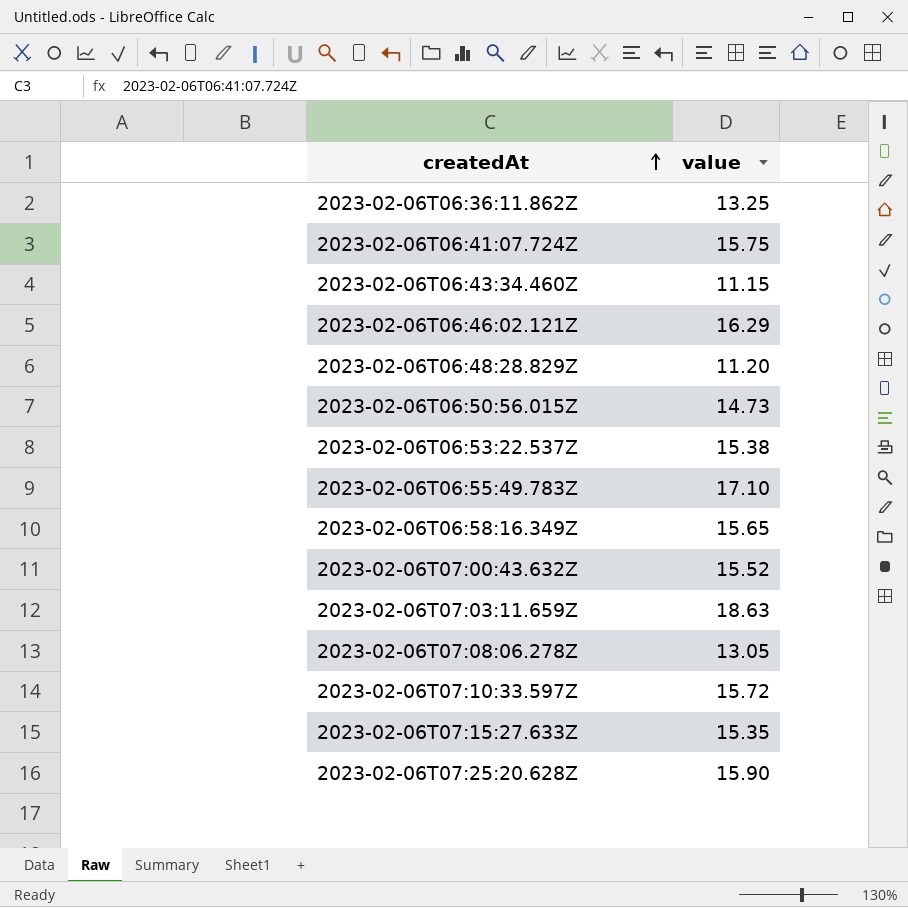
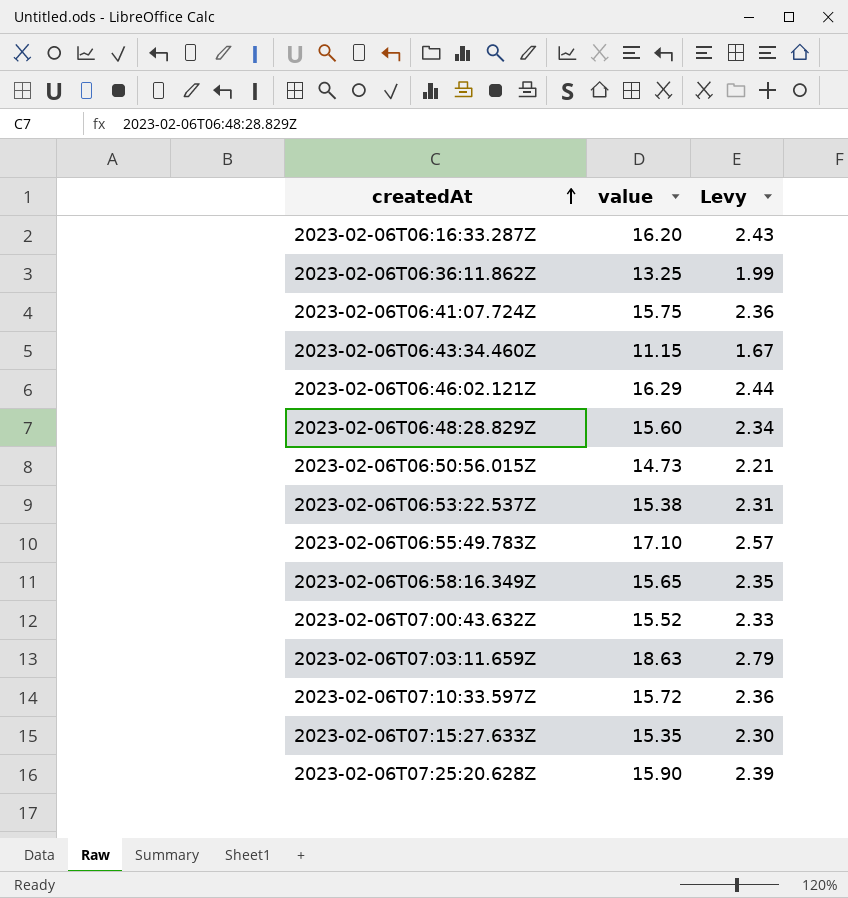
column Levy | formula: none -> [value] * 0.15
row 2023-02-06T07:08:06.278Z: 13.05 -> none
row 2023-02-06T06:16:33.287Z: none -> 16.20 | 2.43
2023-02-06T06:48:28.829Z | value: 11.20 -> 15.60

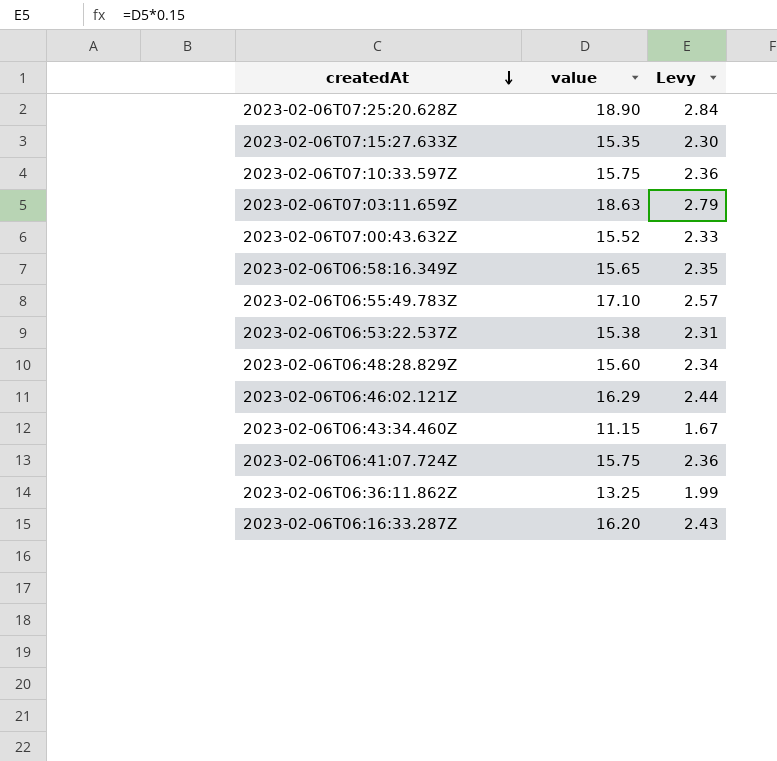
row order: createdAt ascending -> createdAt descending
row 2023-02-06T06:50:56.015Z: 14.73 | 2.21 -> none
2023-02-06T07:25:20.628Z | value: 15.90 -> 18.90
2023-02-06T07:25:20.628Z | Levy: 2.39 -> 2.84
2023-02-06T07:10:33.597Z | value: 15.72 -> 15.75

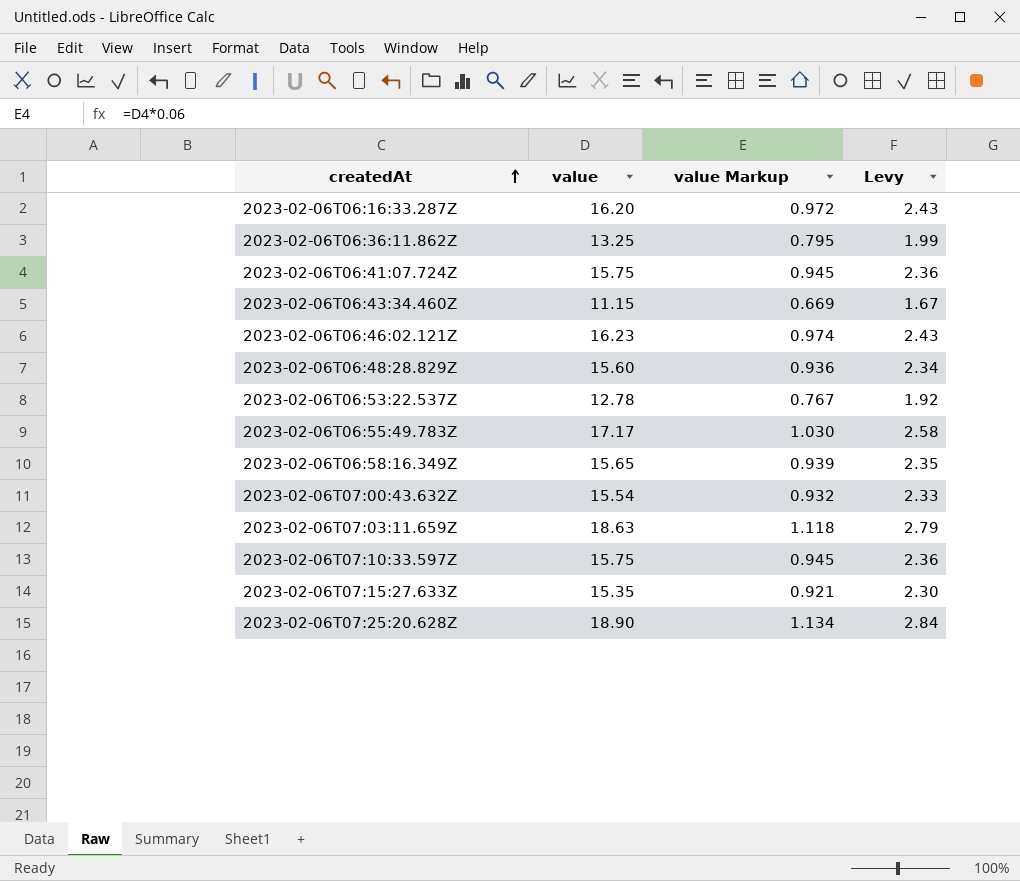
row order: createdAt descending -> createdAt ascending
column value Markup | formula: none -> [value] * 0.06
2023-02-06T06:46:02.121Z | value: 16.29 -> 16.23
2023-02-06T06:46:02.121Z | Levy: 2.44 -> 2.43
2023-02-06T06:53:22.537Z | value: 15.38 -> 12.78
2023-02-06T06:53:22.537Z | Levy: 2.31 -> 1.92
2023-02-06T06:55:49.783Z | value: 17.10 -> 17.17
2023-02-06T06:55:49.783Z | Levy: 2.57 -> 2.58
2023-02-06T07:00:43.632Z | value: 15.52 -> 15.54

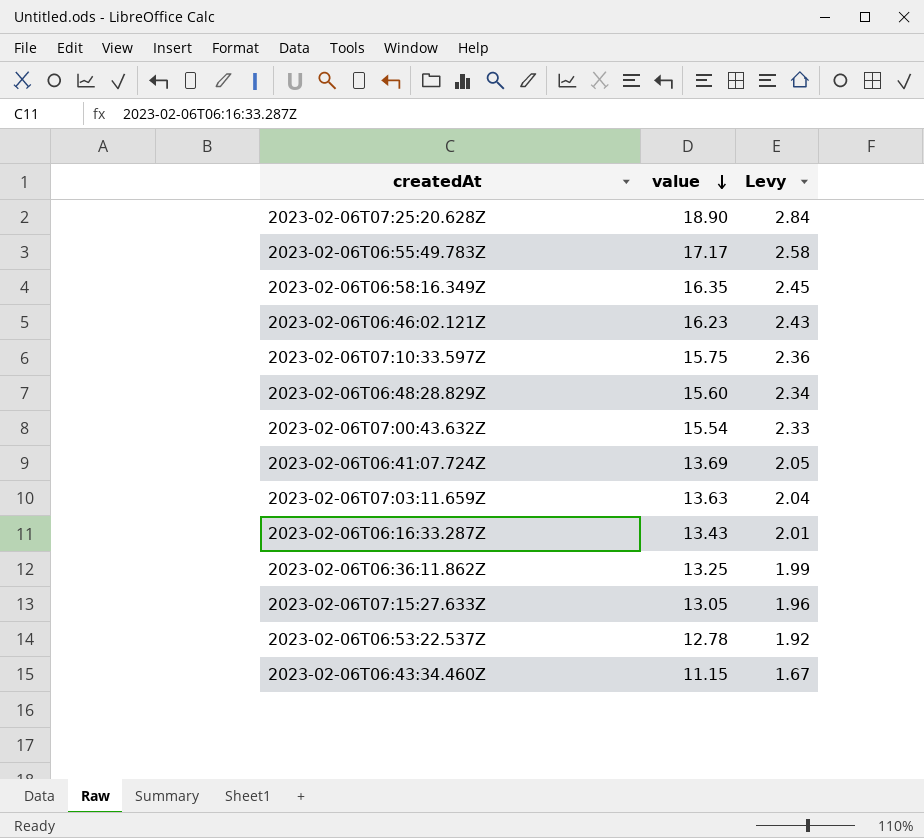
row order: createdAt ascending -> value descending
column value Markup | formula: [value] * 0.06 -> none
2023-02-06T06:58:16.349Z | value: 15.65 -> 16.35
2023-02-06T06:58:16.349Z | Levy: 2.35 -> 2.45
2023-02-06T06:41:07.724Z | value: 15.75 -> 13.69
2023-02-06T06:41:07.724Z | Levy: 2.36 -> 2.05
2023-02-06T07:03:11.659Z | value: 18.63 -> 13.63
2023-02-06T07:03:11.659Z | Levy: 2.79 -> 2.04
2023-02-06T06:16:33.287Z | value: 16.20 -> 13.43
2023-02-06T06:16:33.287Z | Levy: 2.43 -> 2.01
2023-02-06T07:15:27.633Z | value: 15.35 -> 13.05
2023-02-06T07:15:27.633Z | Levy: 2.30 -> 1.96

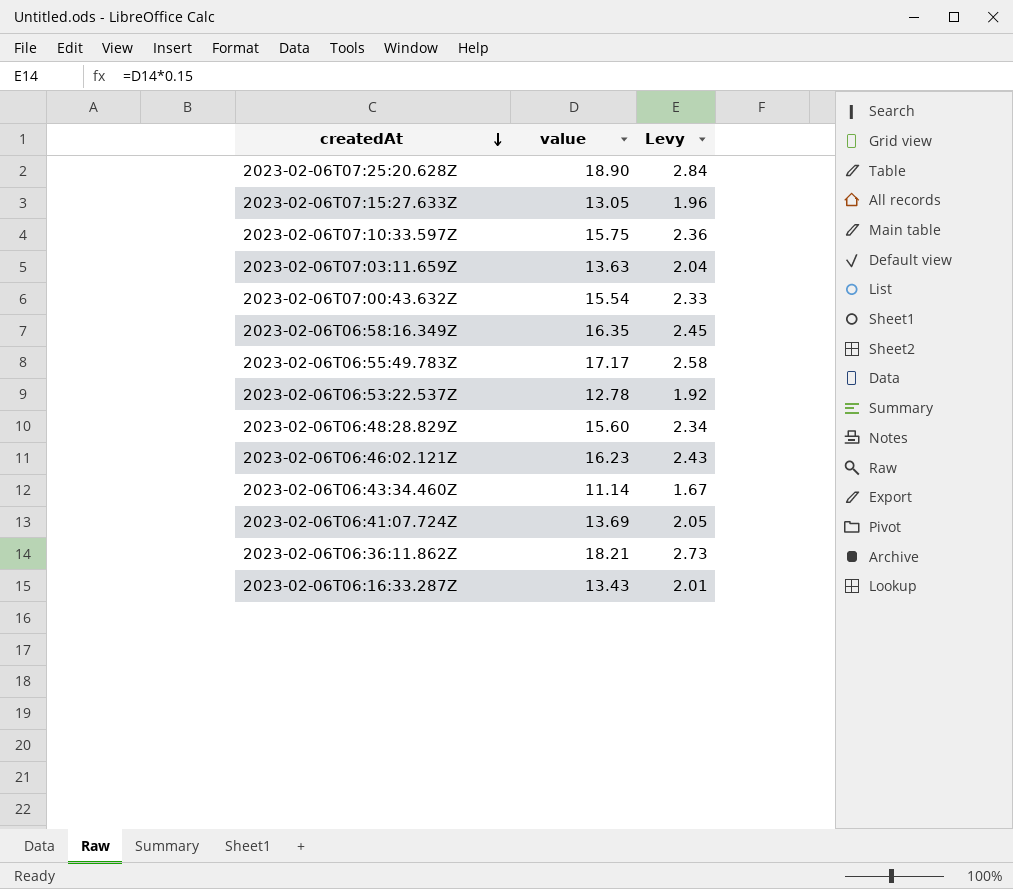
row order: value descending -> createdAt descending
2023-02-06T06:43:34.460Z | value: 11.15 -> 11.14
2023-02-06T06:36:11.862Z | value: 13.25 -> 18.21
2023-02-06T06:36:11.862Z | Levy: 1.99 -> 2.73

